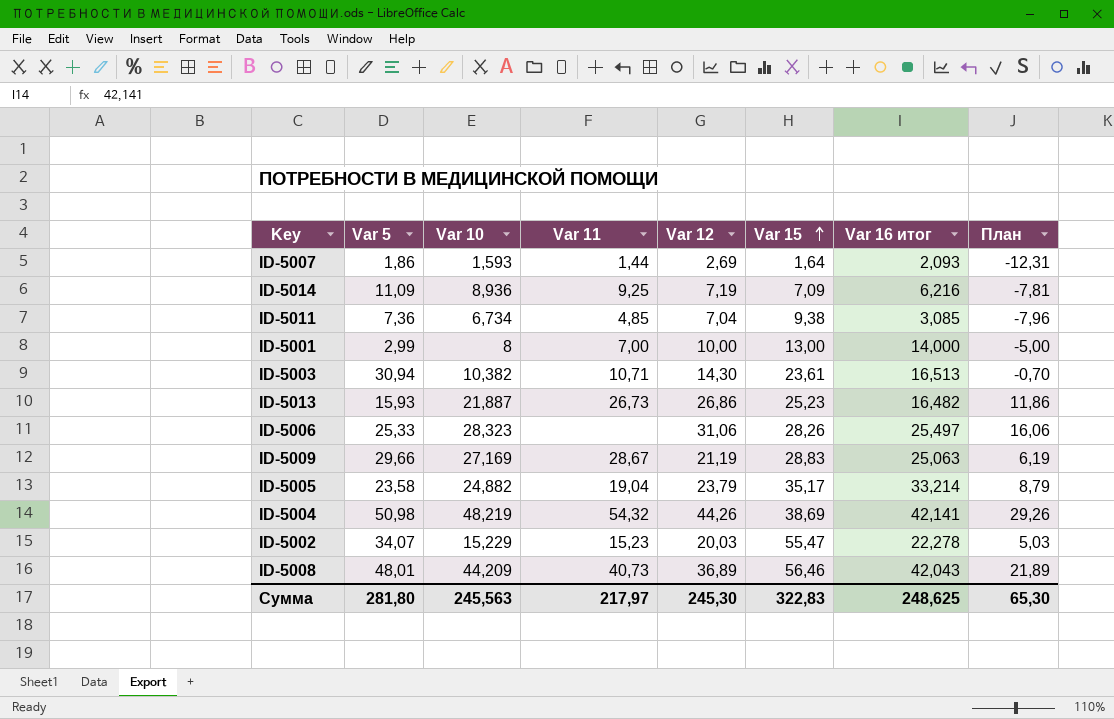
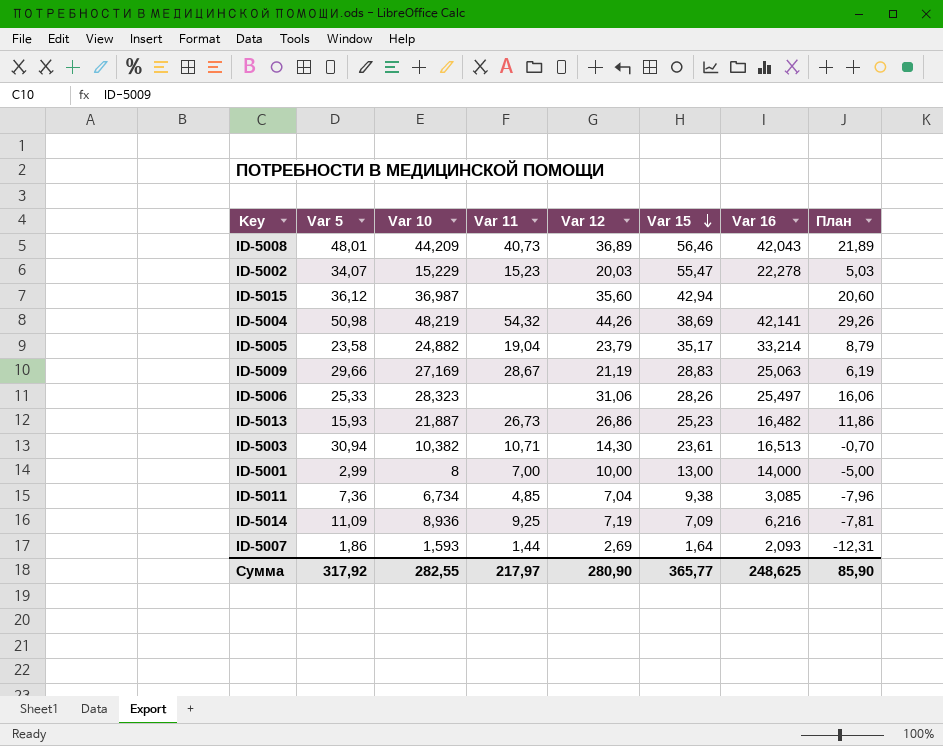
row order: Var 15 ascending -> Var 15 descending
column name: Var 16 итог -> Var 16
row ID-5015: none -> 36,12 | 36,987 | none | 35,60 | 42,94 | none | 20,60
Сумма | Var 5: 281,80 -> 317,92
Сумма | Var 10: 245,563 -> 282,55
Сумма | Var 12: 245,30 -> 280,90
Сумма | Var 15: 322,83 -> 365,77
Сумма | План: 65,30 -> 85,90

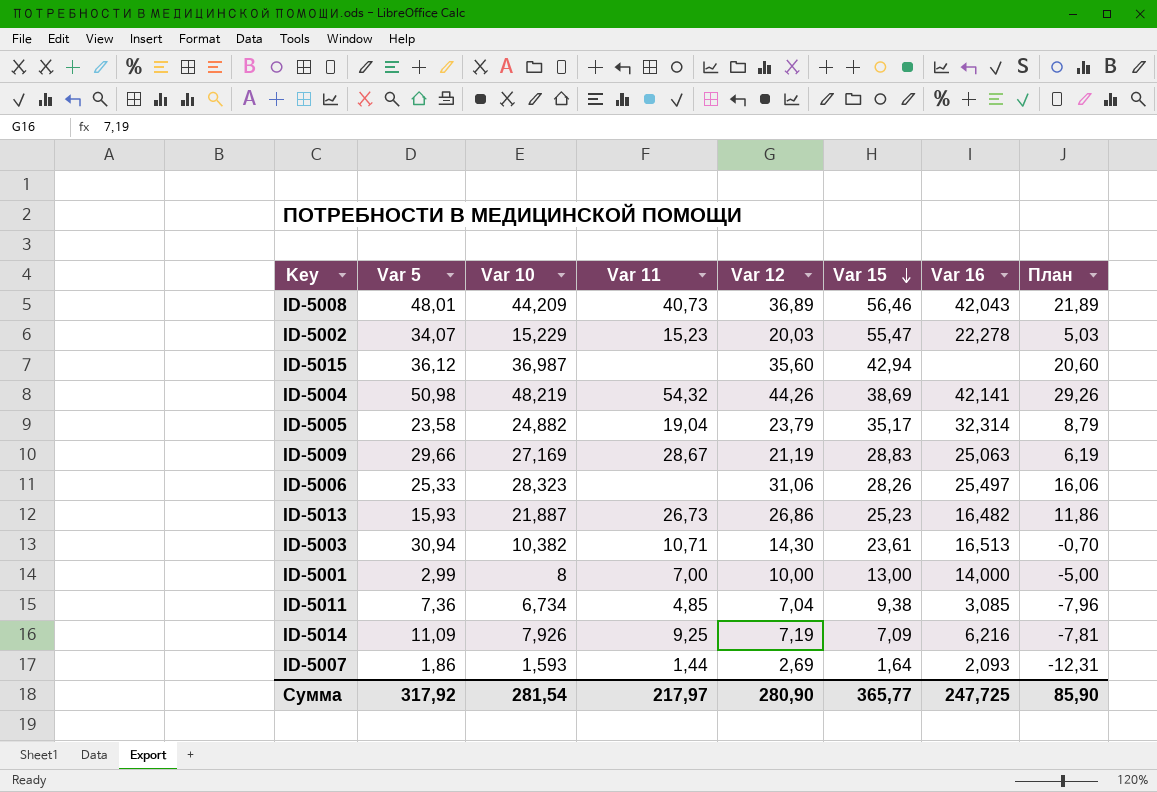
ID-5005 | Var 16: 33,214 -> 32,314
ID-5014 | Var 10: 8,936 -> 7,926
Сумма | Var 10: 282,55 -> 281,54
Сумма | Var 16: 248,625 -> 247,725

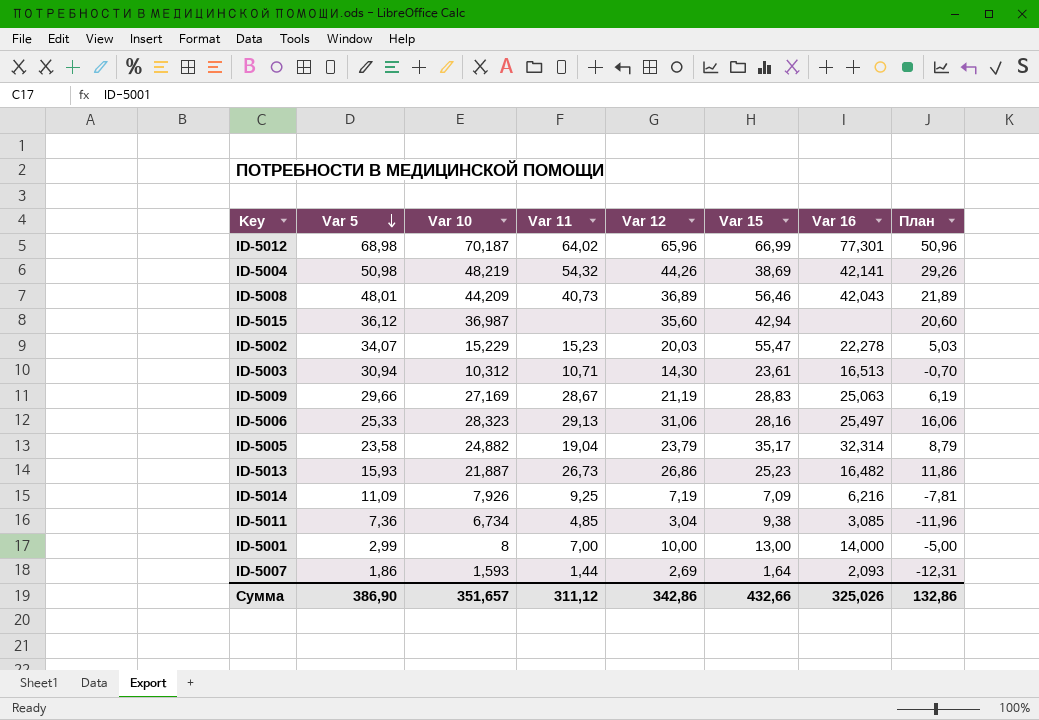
row order: Var 15 descending -> Var 5 descending
row ID-5012: none -> 68,98 | 70,187 | 64,02 | 65,96 | 66,99 | 77,301 | 50,96
ID-5003 | Var 10: 10,382 -> 10,312
ID-5006 | Var 11: none -> 29,13
ID-5006 | Var 15: 28,26 -> 28,16
ID-5011 | Var 12: 7,04 -> 3,04
ID-5011 | План: -7,96 -> -11,96
Сумма | Var 5: 317,92 -> 386,90
Сумма | Var 10: 281,54 -> 351,657
Сумма | Var 11: 217,97 -> 311,12
Сумма | Var 12: 280,90 -> 342,86
Сумма | Var 15: 365,77 -> 432,66
Сумма | Var 16: 247,725 -> 325,026
Сумма | План: 85,90 -> 132,86

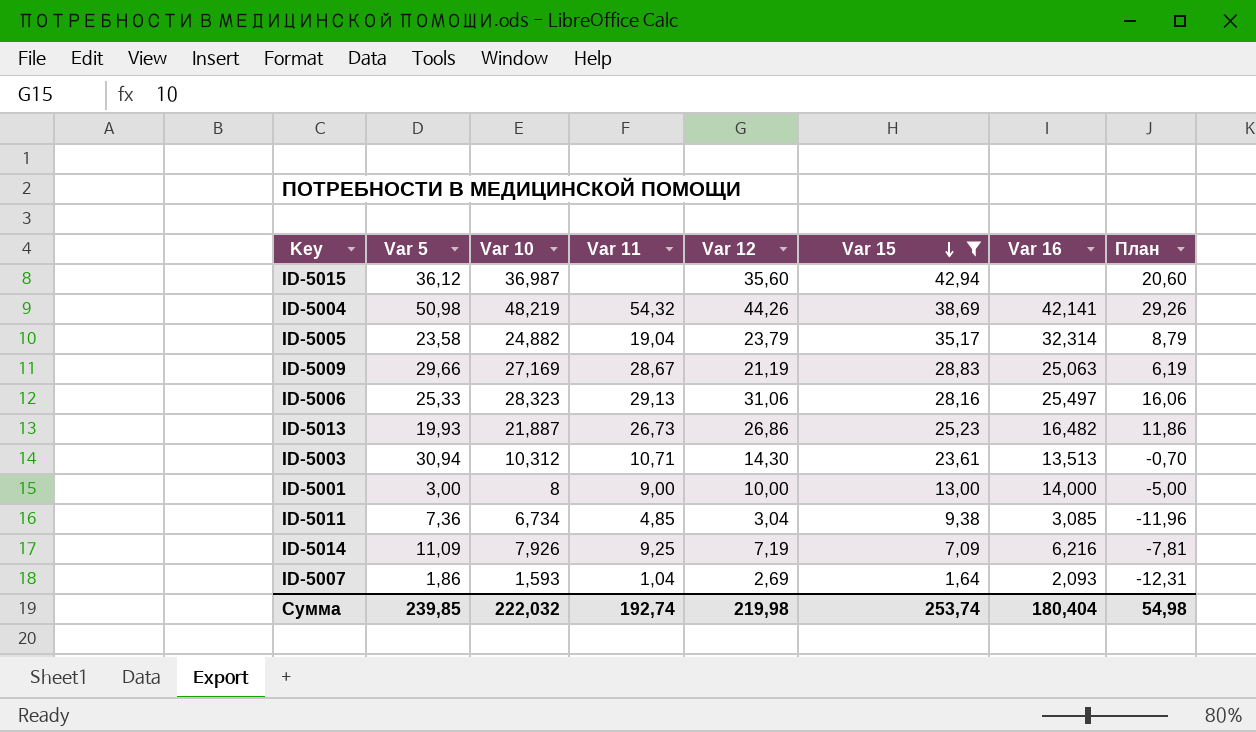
filter: none -> Var 15 <= 42,94
row order: Var 5 descending -> Var 15 descending
ID-5013 | Var 5: 15,93 -> 19,93
ID-5003 | Var 16: 16,513 -> 13,513
ID-5001 | Var 5: 2,99 -> 3,00
ID-5001 | Var 11: 7,00 -> 9,00
ID-5007 | Var 11: 1,44 -> 1,04
Сумма | Var 5: 386,90 -> 239,85
Сумма | Var 10: 351,657 -> 222,032
Сумма | Var 11: 311,12 -> 192,74
Сумма | Var 12: 342,86 -> 219,98
Сумма | Var 15: 432,66 -> 253,74
Сумма | Var 16: 325,026 -> 180,404
Сумма | План: 132,86 -> 54,98

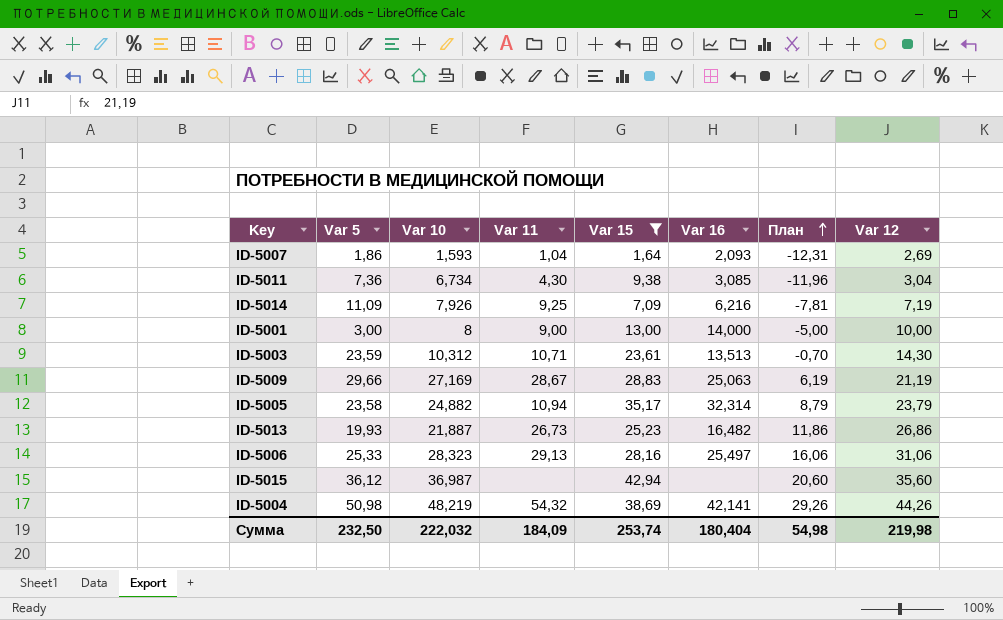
row order: Var 15 descending -> План ascending
column Var 12 | position: 5 -> 8
ID-5011 | Var 11: 4,85 -> 4,30
ID-5003 | Var 5: 30,94 -> 23,59
ID-5005 | Var 11: 19,04 -> 10,94
Сумма | Var 5: 239,85 -> 232,50
Сумма | Var 11: 192,74 -> 184,09

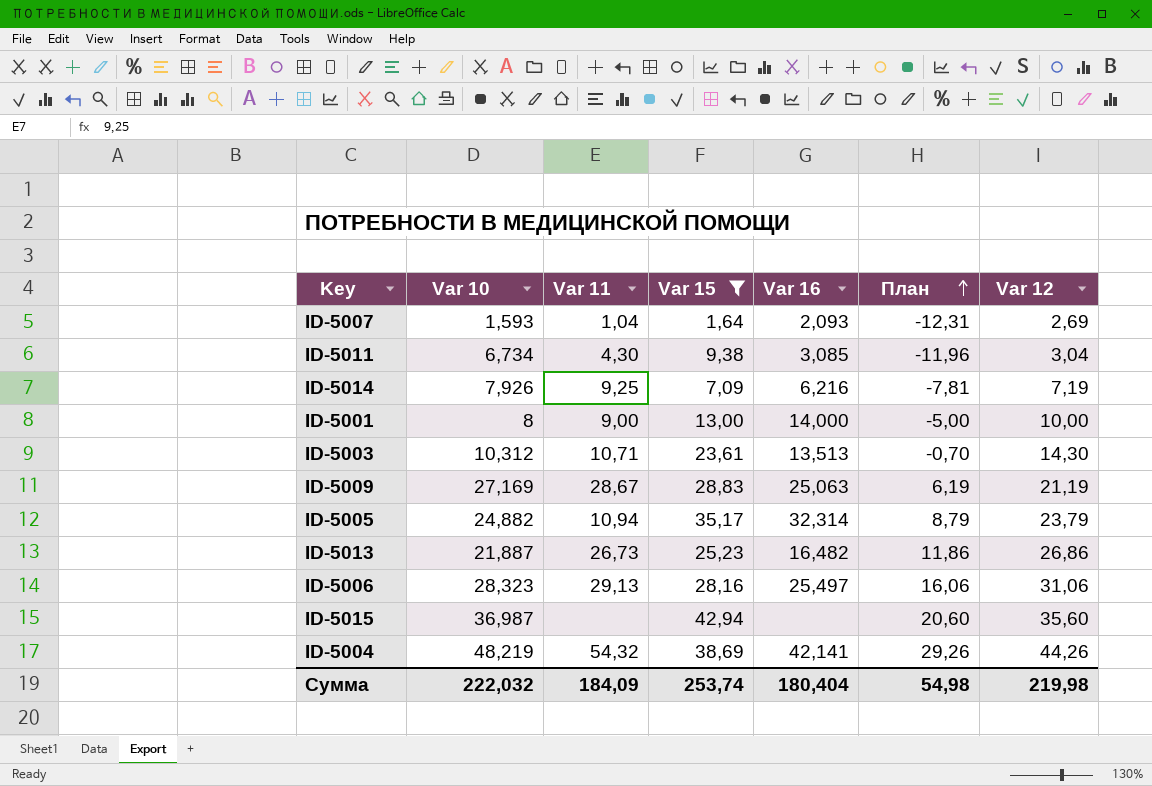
column Var 5 | position: 2 -> none

